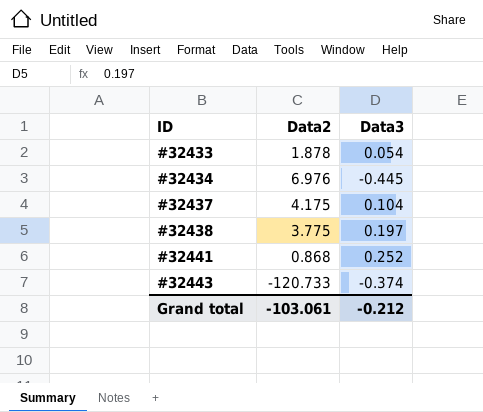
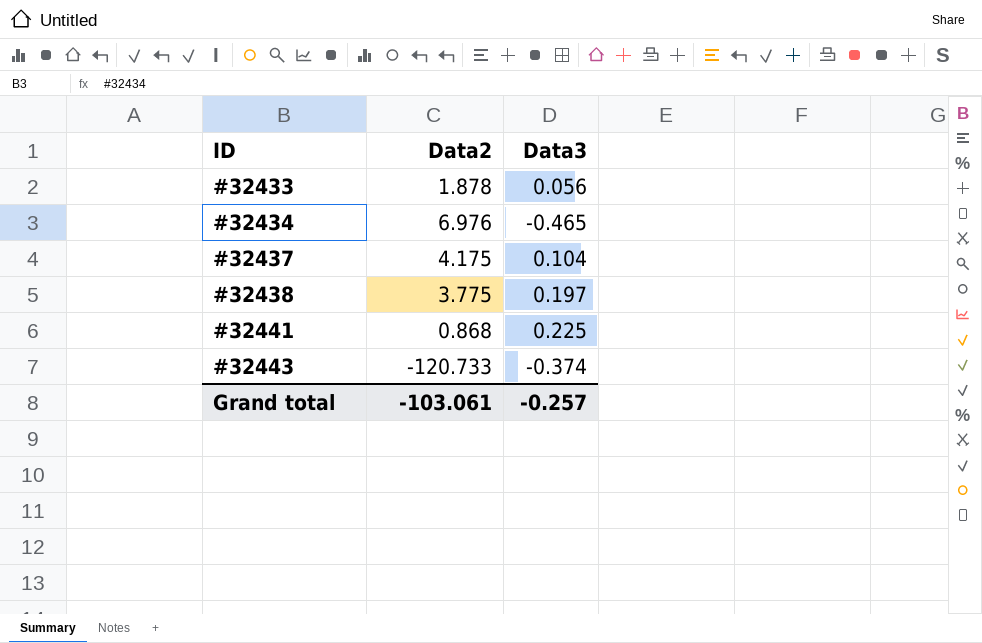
#32433 | Data3: 0.054 -> 0.056
#32434 | Data3: -0.445 -> -0.465
#32441 | Data3: 0.252 -> 0.225
Grand total | Data3: -0.212 -> -0.257

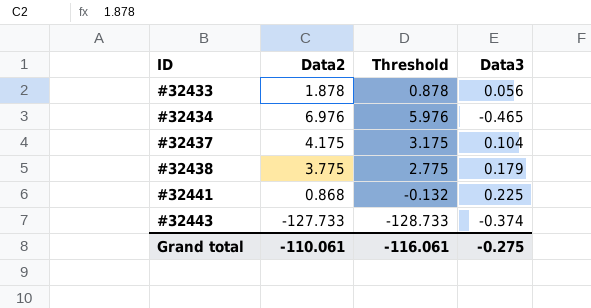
column Threshold | formula: none -> [Data2] - 1
#32438 | Data3: 0.197 -> 0.179
#32443 | Data2: -120.733 -> -127.733
Grand total | Data2: -103.061 -> -110.061
Grand total | Data3: -0.257 -> -0.275

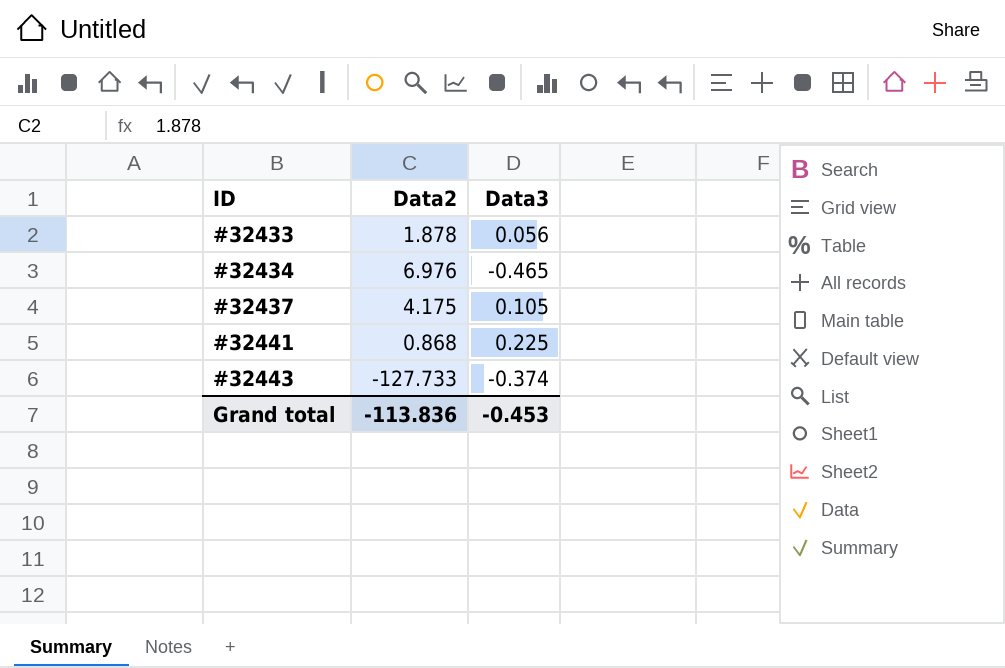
column Threshold | formula: [Data2] - 1 -> none
row #32438: 3.775 | 2.775 | 0.179 -> none
#32437 | Data3: 0.104 -> 0.105
Grand total | Data2: -110.061 -> -113.836
Grand total | Data3: -0.275 -> -0.453

